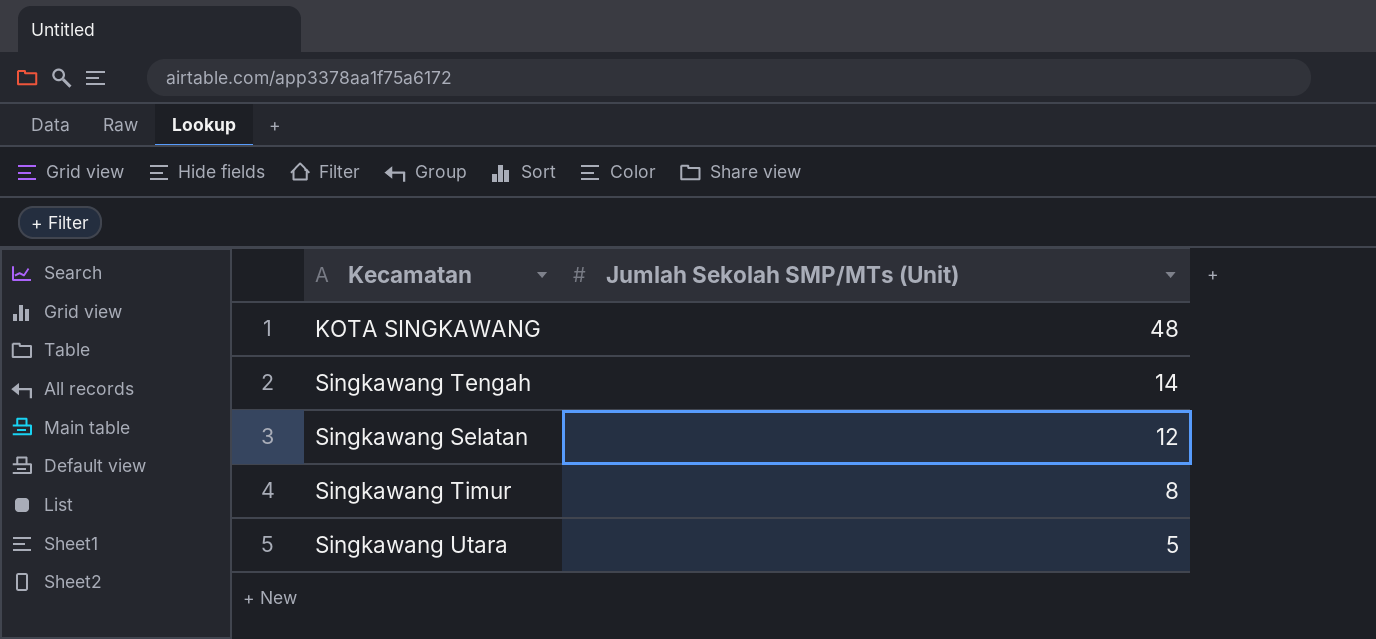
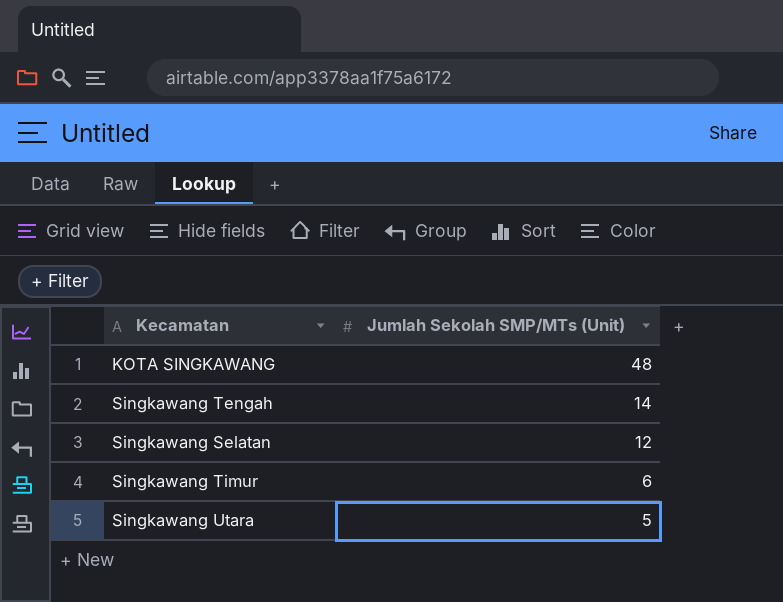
Singkawang Timur | Jumlah Sekolah SMP/MTs (Unit): 8 -> 6

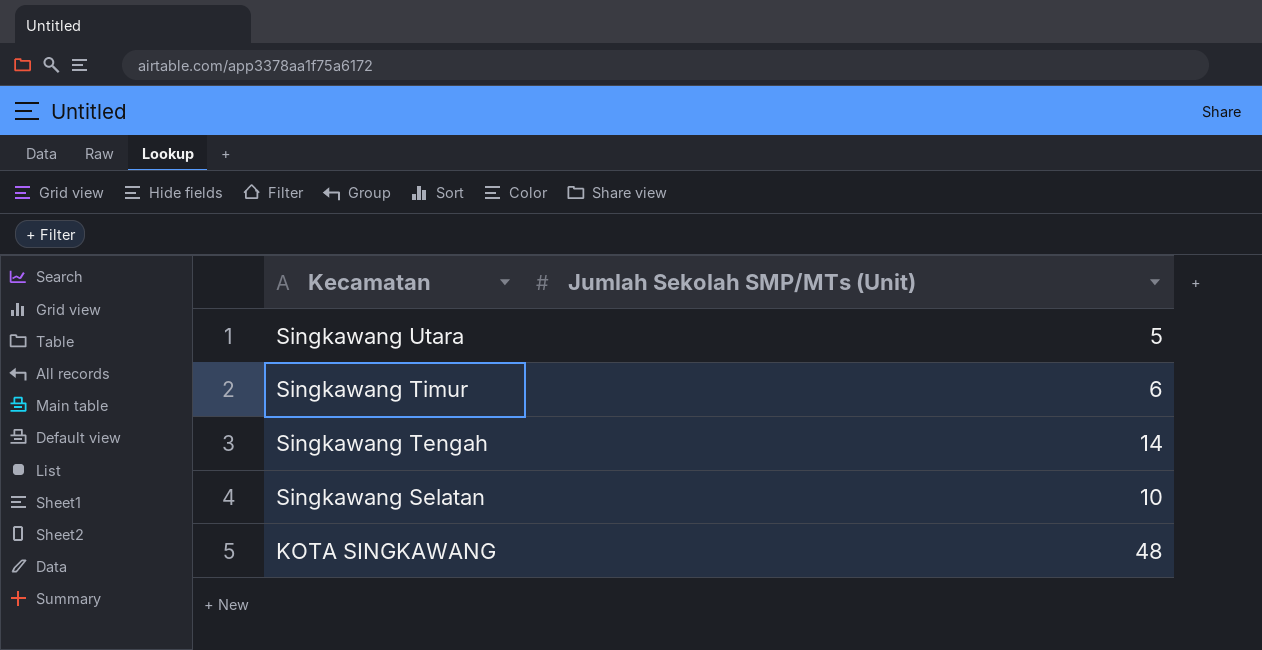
row order: Jumlah Sekolah SMP/MTs (Unit) descending -> Kecamatan descending
Singkawang Selatan | Jumlah Sekolah SMP/MTs (Unit): 12 -> 10

